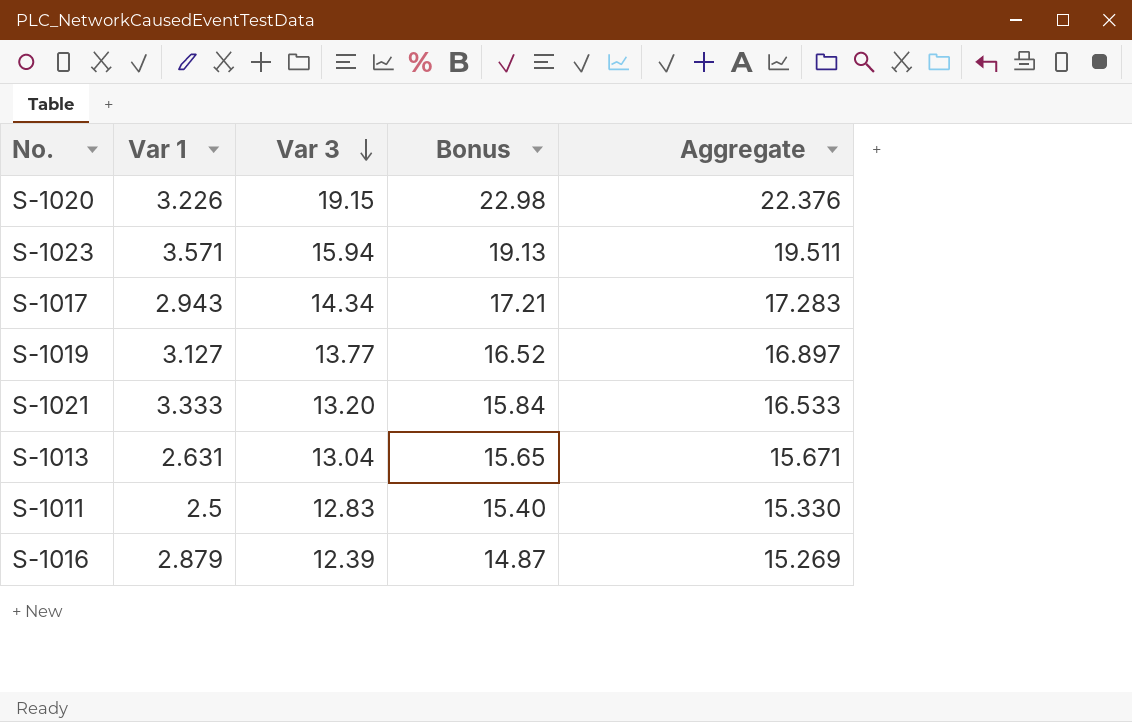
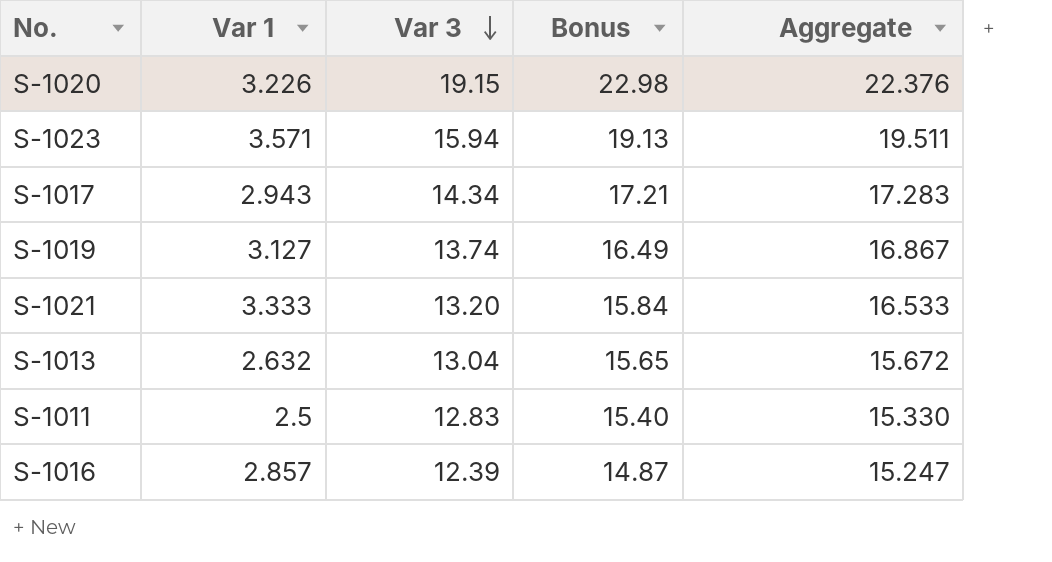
S-1019 | Var 3: 13.77 -> 13.74
S-1019 | Bonus: 16.52 -> 16.49
S-1019 | Aggregate: 16.897 -> 16.867
S-1013 | Var 1: 2.631 -> 2.632
S-1013 | Aggregate: 15.671 -> 15.672
S-1016 | Var 1: 2.879 -> 2.857
S-1016 | Aggregate: 15.269 -> 15.247

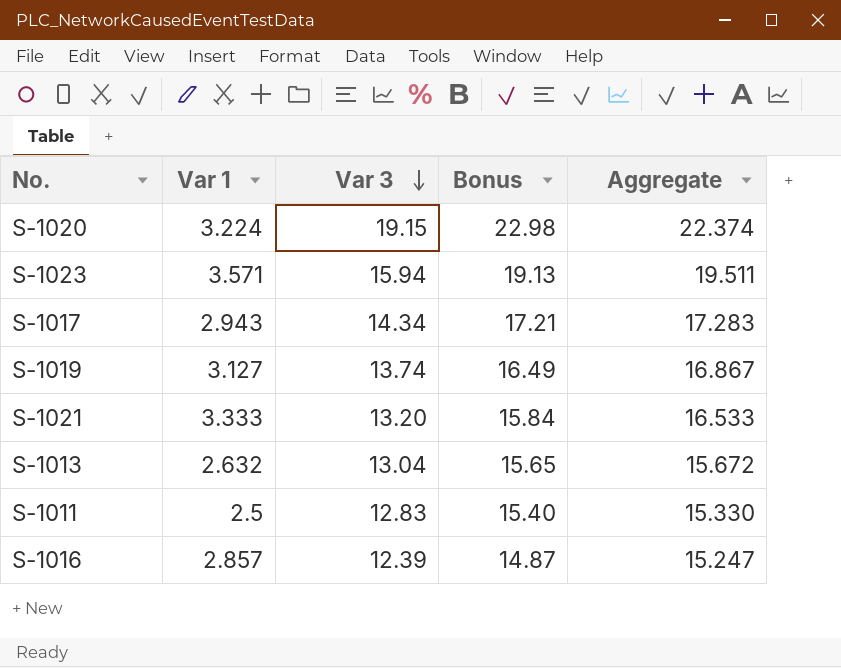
S-1020 | Var 1: 3.226 -> 3.224
S-1020 | Aggregate: 22.376 -> 22.374

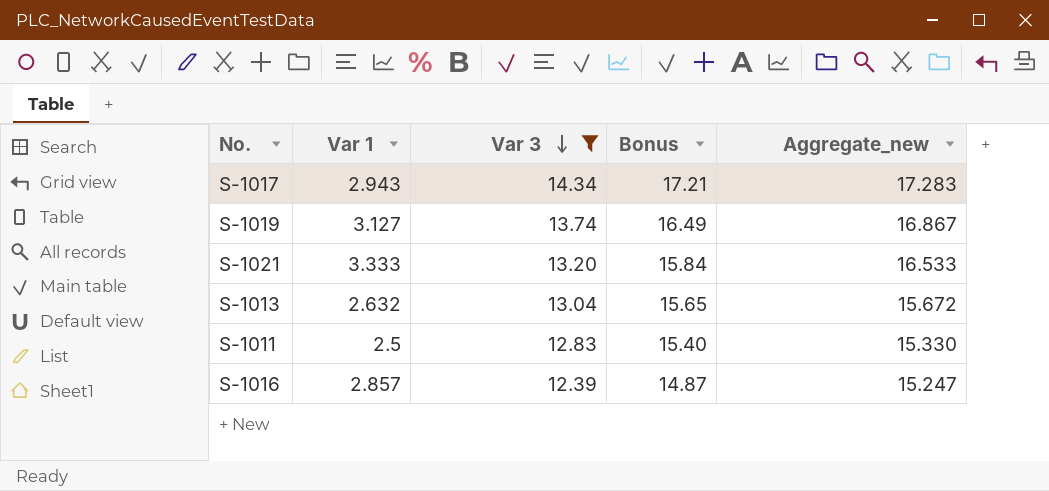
filter: none -> Var 3 <= 14.34
column name: Aggregate -> Aggregate_new

